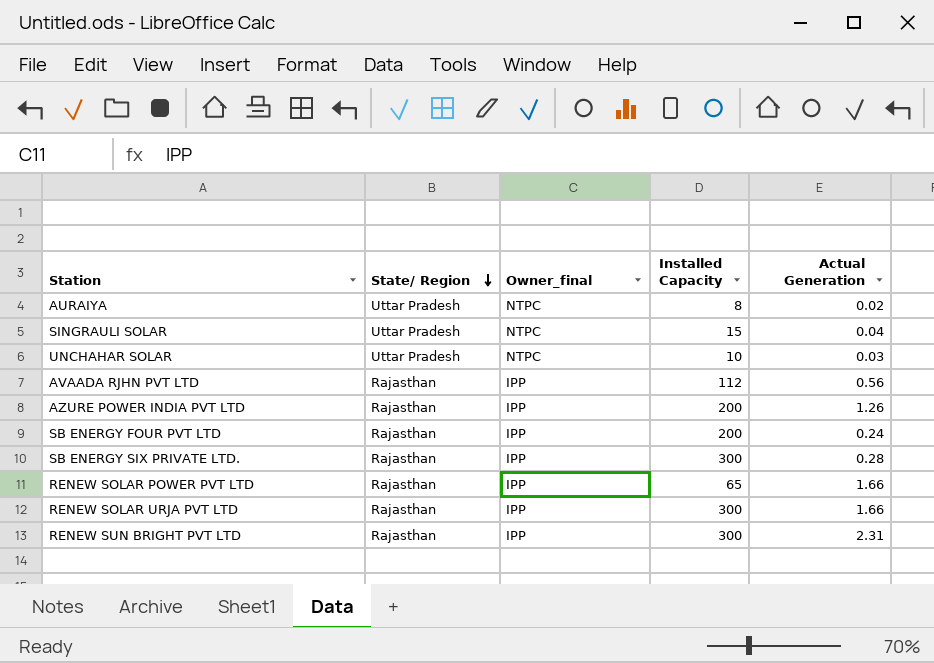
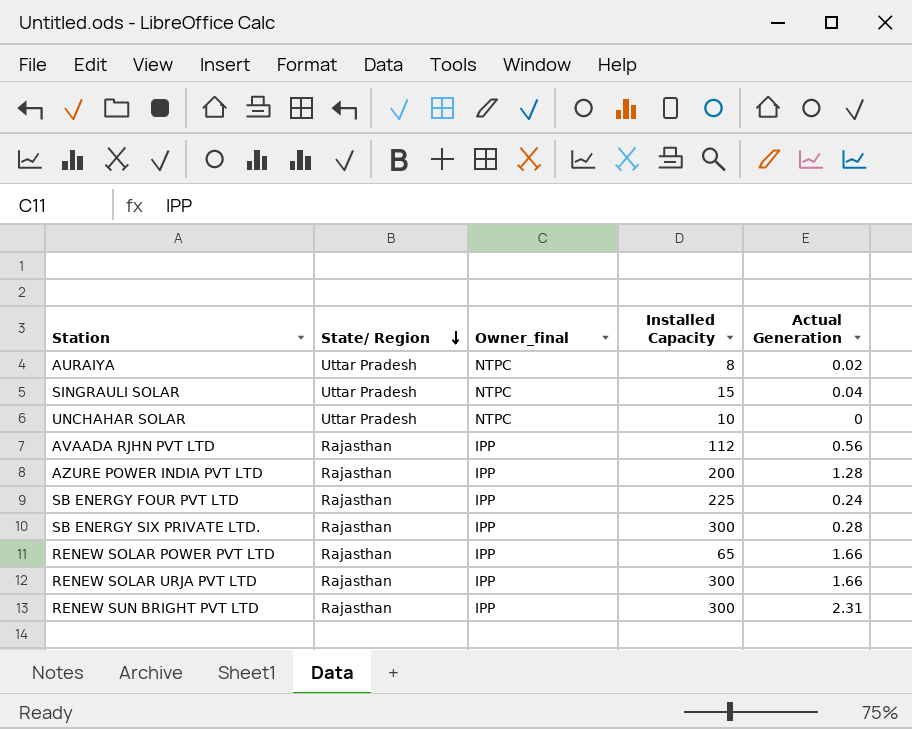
UNCHAHAR SOLAR | Actual Generation: 0.03 -> 0
AZURE POWER INDIA PVT LTD | Actual Generation: 1.26 -> 1.28
SB ENERGY FOUR PVT LTD | Installed Capacity: 200 -> 225

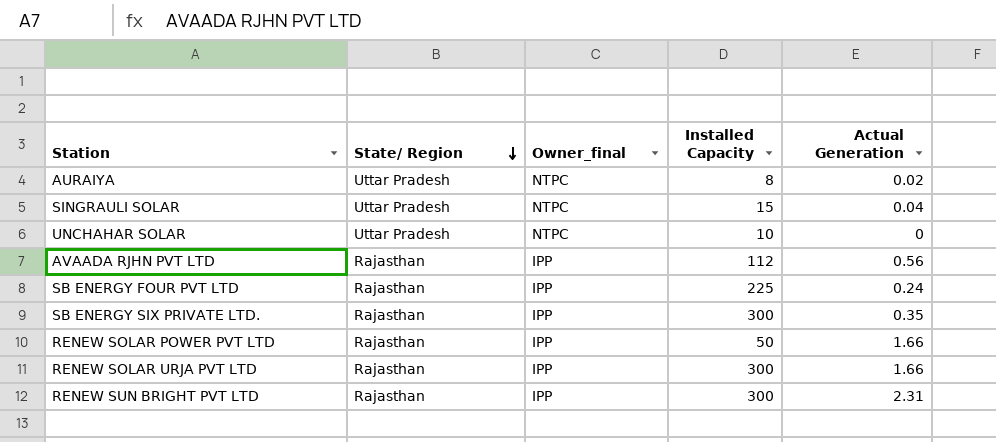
row AZURE POWER INDIA PVT LTD: Rajasthan | IPP | 200 | 1.28 -> none
SB ENERGY SIX PRIVATE LTD. | Actual Generation: 0.28 -> 0.35
RENEW SOLAR POWER PVT LTD | Installed Capacity: 65 -> 50

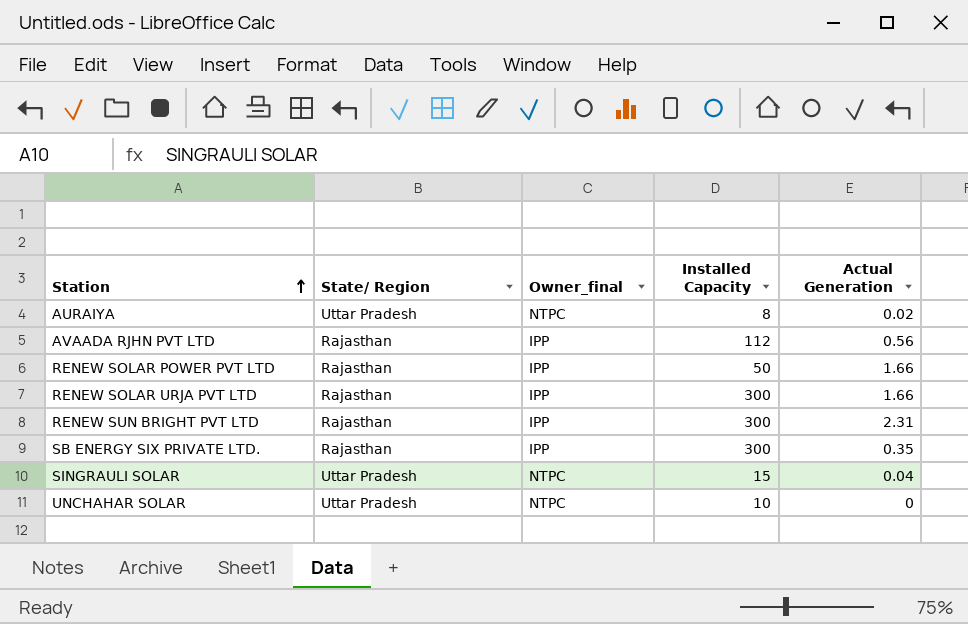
row order: State/ Region descending -> Station ascending
row SB ENERGY FOUR PVT LTD: Rajasthan | IPP | 225 | 0.24 -> none

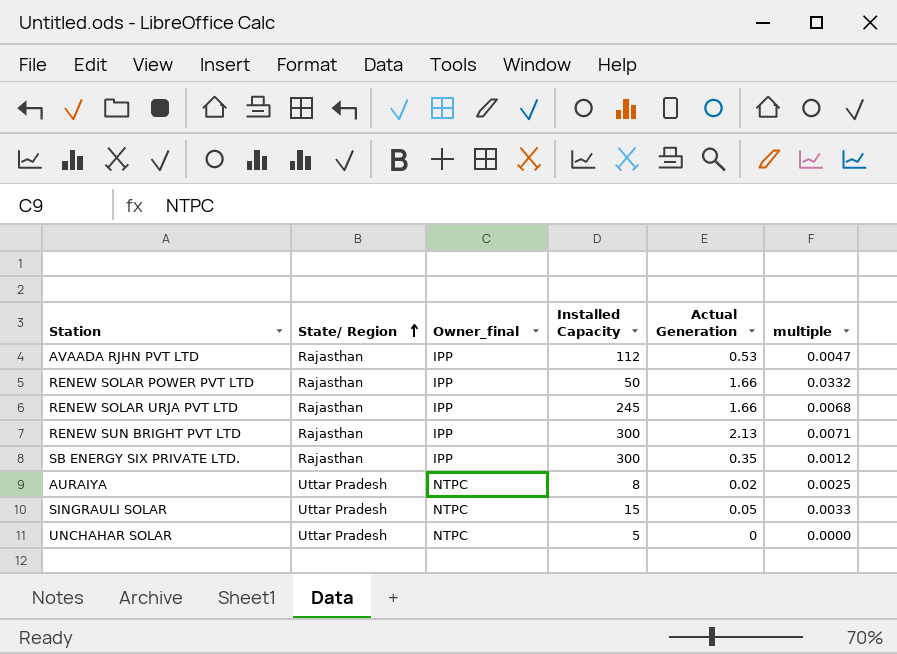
row order: Station ascending -> State/ Region ascending
column multiple | formula: none -> [Actual Generation] / [Installed Capacity]
AVAADA RJHN PVT LTD | Actual Generation: 0.56 -> 0.53
RENEW SOLAR URJA PVT LTD | Installed Capacity: 300 -> 245
RENEW SUN BRIGHT PVT LTD | Actual Generation: 2.31 -> 2.13
SINGRAULI SOLAR | Actual Generation: 0.04 -> 0.05
UNCHAHAR SOLAR | Installed Capacity: 10 -> 5

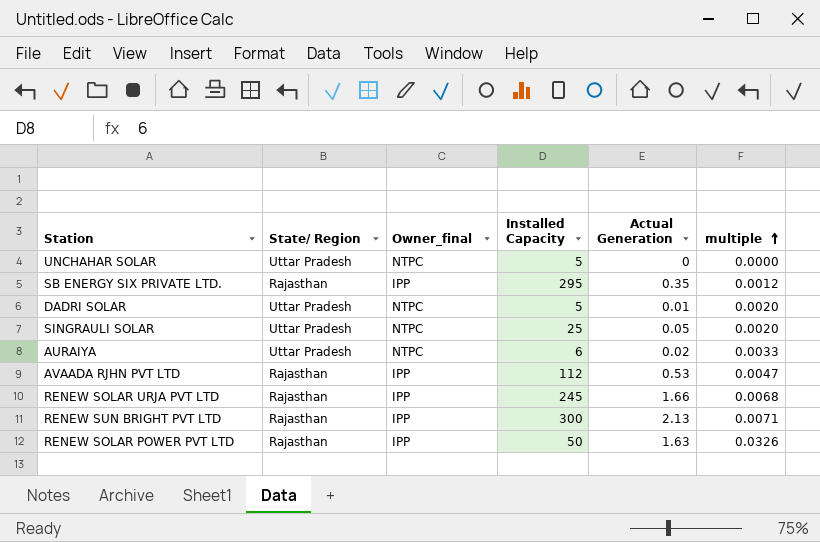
row order: State/ Region ascending -> multiple ascending
SB ENERGY SIX PRIVATE LTD. | Installed Capacity: 300 -> 295
row DADRI SOLAR: none -> Uttar Pradesh | NTPC | 5 | 0.01 | 0.0020
SINGRAULI SOLAR | Installed Capacity: 15 -> 25
SINGRAULI SOLAR | multiple: 0.0033 -> 0.0020
AURAIYA | Installed Capacity: 8 -> 6
AURAIYA | multiple: 0.0025 -> 0.0033
RENEW SOLAR POWER PVT LTD | Actual Generation: 1.66 -> 1.63
RENEW SOLAR POWER PVT LTD | multiple: 0.0332 -> 0.0326

